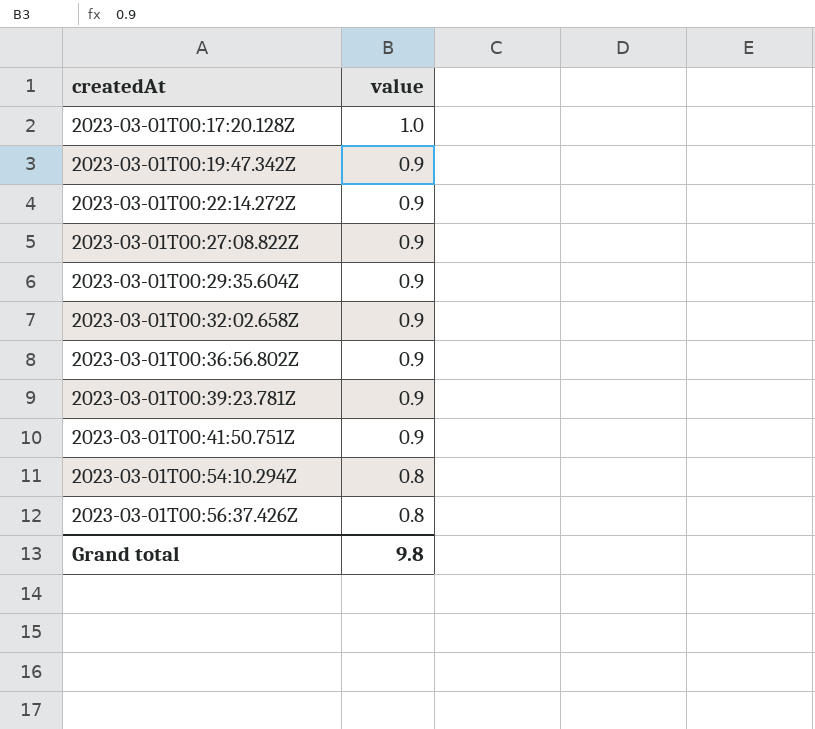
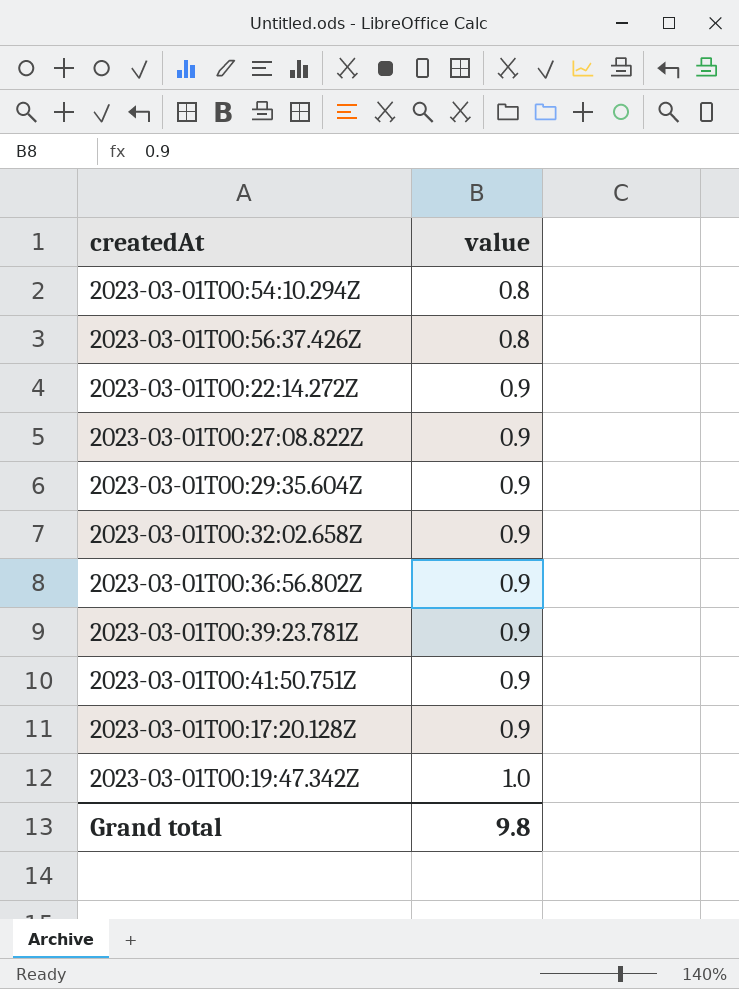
row order: createdAt ascending -> value ascending
2023-03-01T00:17:20.128Z | value: 1.0 -> 0.9
2023-03-01T00:19:47.342Z | value: 0.9 -> 1.0

